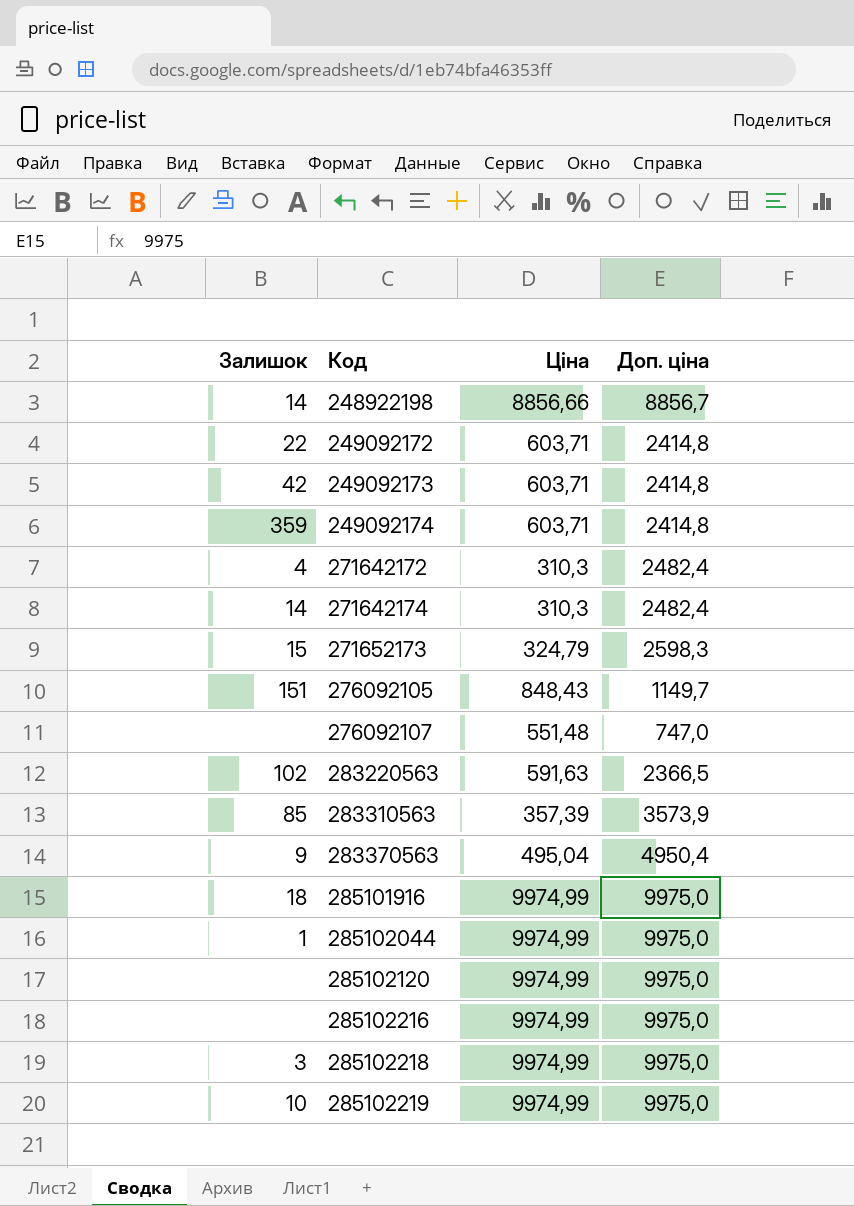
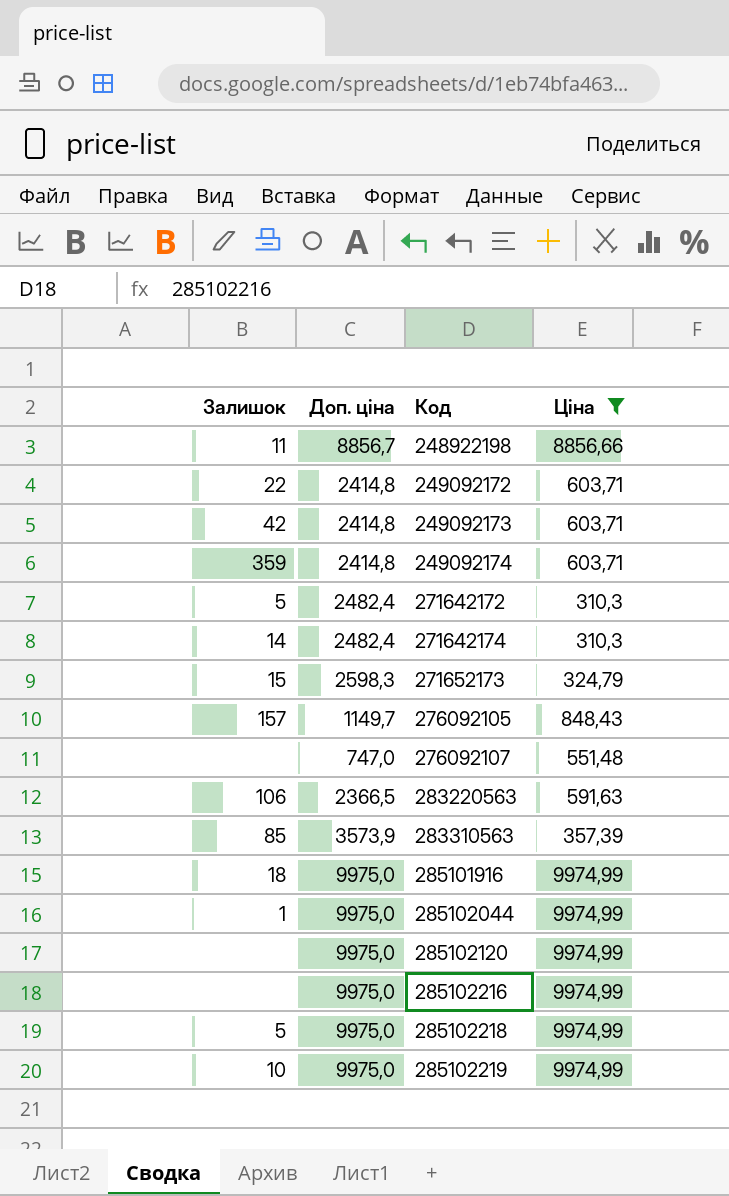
filter: none -> Ціна != 495,04
column Доп. ціна | position: 4 -> 2
248922198 | Залишок: 14 -> 11
271642172 | Залишок: 4 -> 5
276092105 | Залишок: 151 -> 157
283220563 | Залишок: 102 -> 106
285102218 | Залишок: 3 -> 5

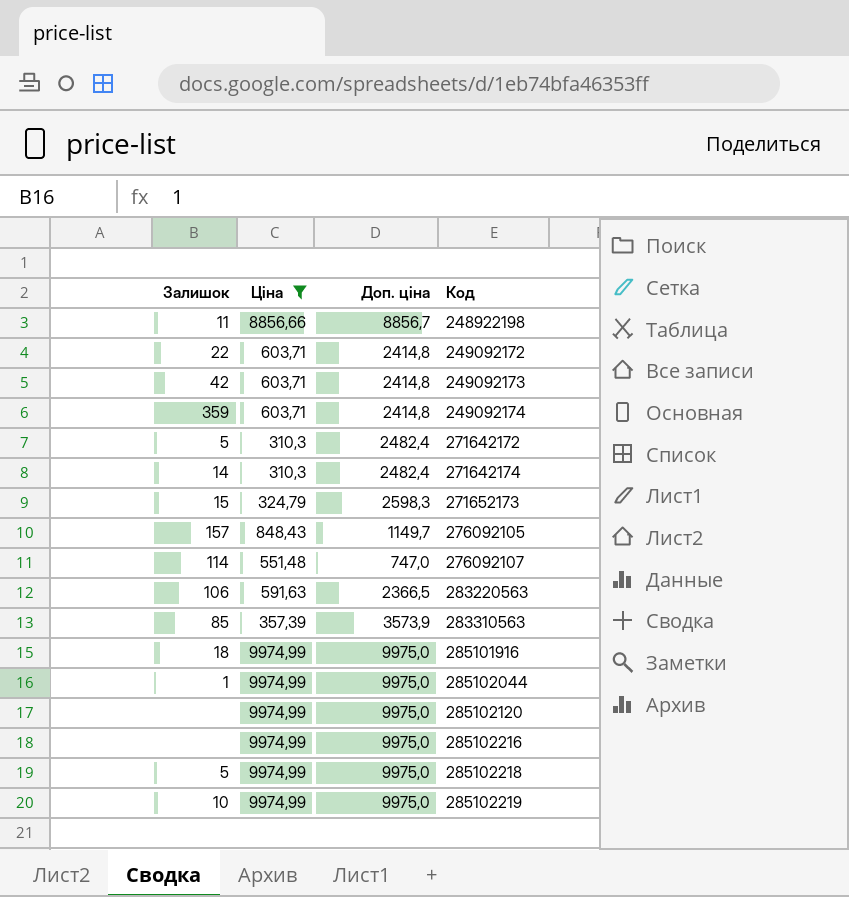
column Ціна | position: 4 -> 2
276092107 | Залишок: none -> 114

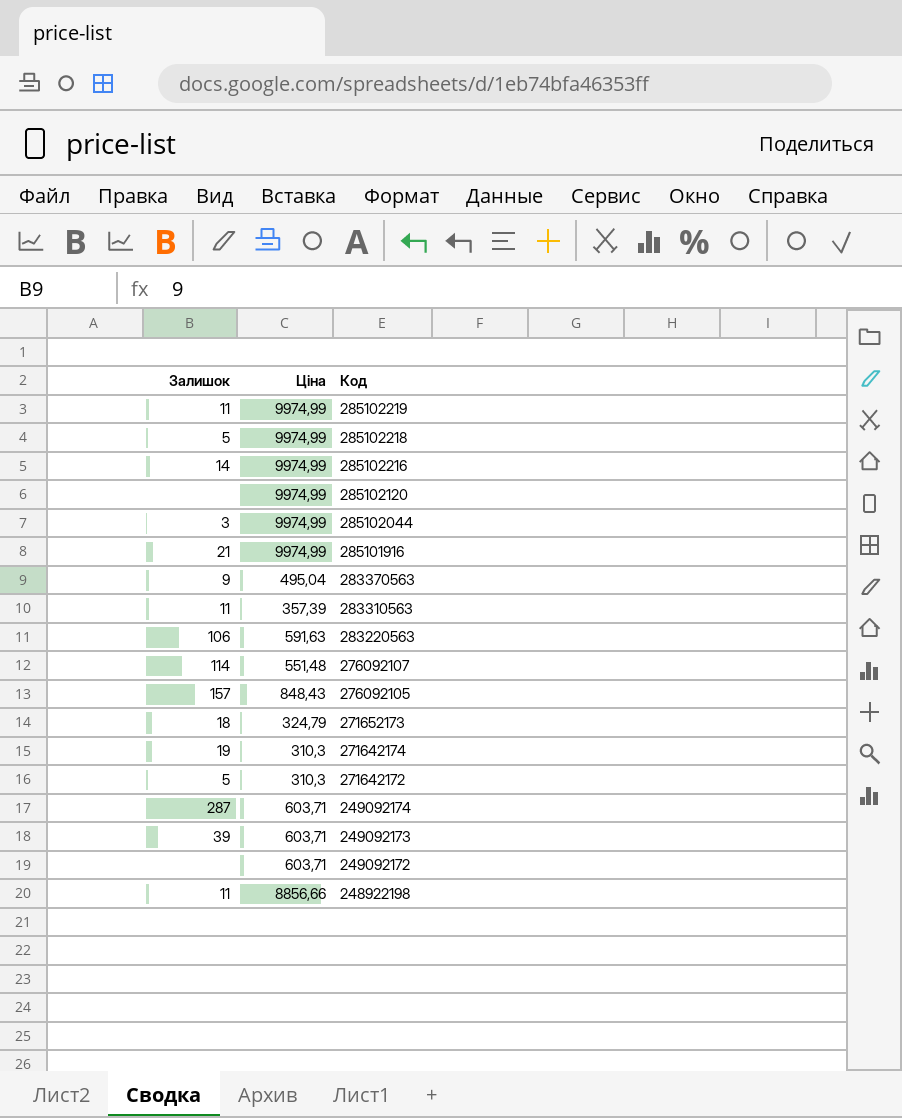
filter: Ціна != 495,04 -> none
row order: Код ascending -> Код descending
column Доп. ціна | position: 3 -> none
285102219 | Залишок: 10 -> 11
285102216 | Залишок: none -> 14
285102044 | Залишок: 1 -> 3
285101916 | Залишок: 18 -> 21
283310563 | Залишок: 85 -> 11
271652173 | Залишок: 15 -> 18
271642174 | Залишок: 14 -> 19
249092174 | Залишок: 359 -> 287
249092173 | Залишок: 42 -> 39
249092172 | Залишок: 22 -> none

